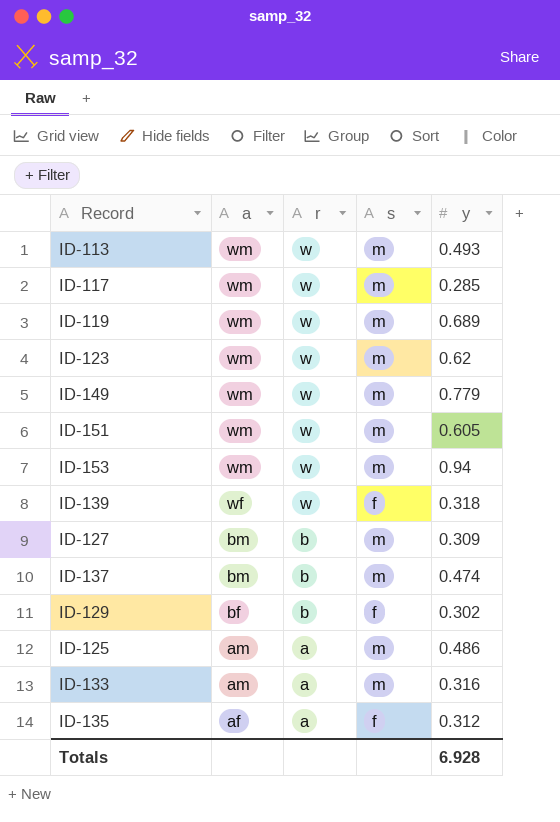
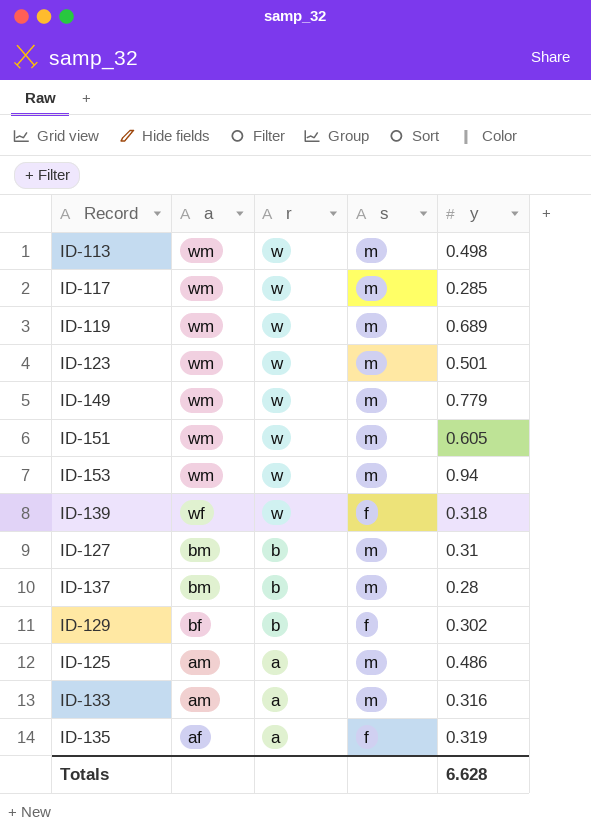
ID-113 | y: 0.493 -> 0.498
ID-123 | y: 0.62 -> 0.501
ID-127 | y: 0.309 -> 0.31
ID-137 | y: 0.474 -> 0.28
ID-135 | y: 0.312 -> 0.319
Totals | y: 6.928 -> 6.628

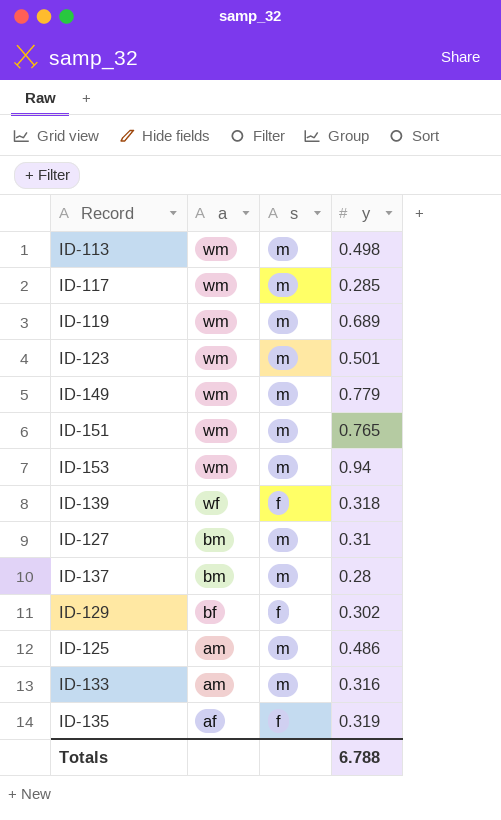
column r | position: 3 -> none
ID-151 | y: 0.605 -> 0.765
Totals | y: 6.628 -> 6.788

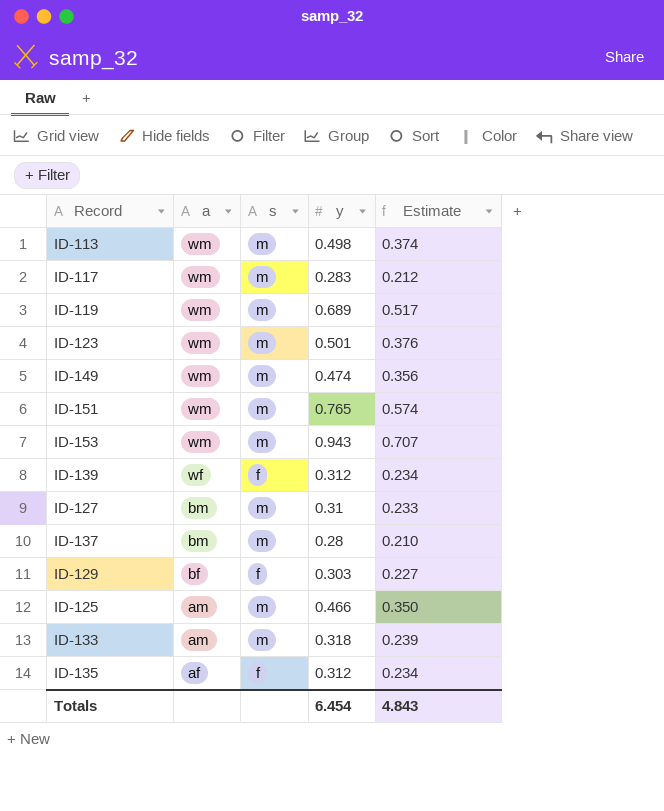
column Estimate | formula: none -> [y] * 0.75
ID-117 | y: 0.285 -> 0.283
ID-149 | y: 0.779 -> 0.474
ID-153 | y: 0.94 -> 0.943
ID-139 | y: 0.318 -> 0.312
ID-129 | y: 0.302 -> 0.303
ID-125 | y: 0.486 -> 0.466
ID-133 | y: 0.316 -> 0.318
ID-135 | y: 0.319 -> 0.312
Totals | y: 6.788 -> 6.454

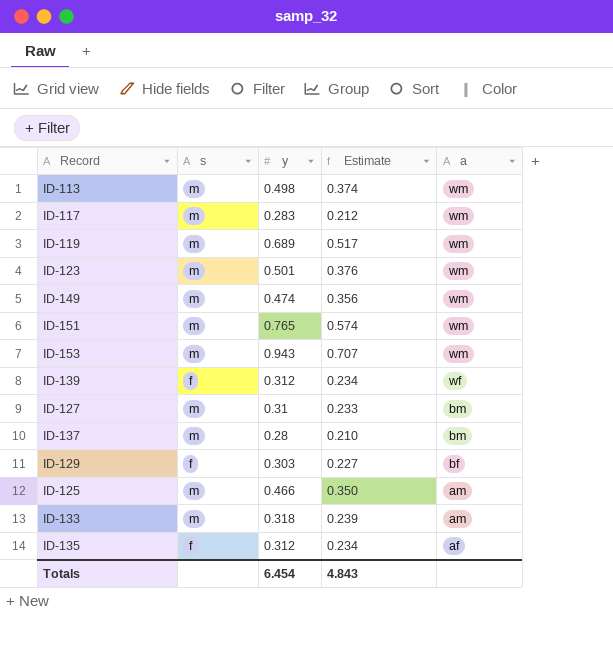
column a | position: 2 -> 5

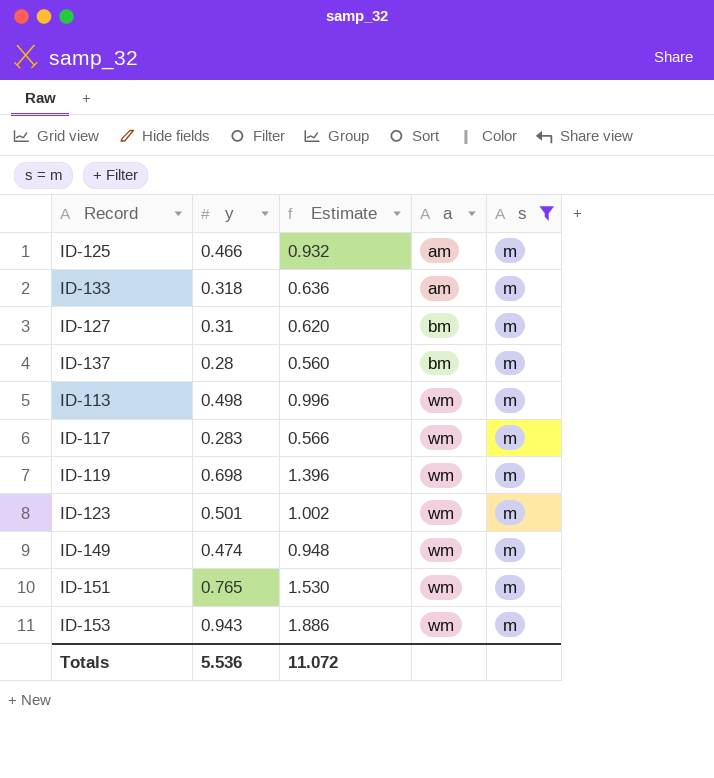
filter: none -> s = m
row order: a descending -> a ascending
column Estimate | formula: [y] * 0.75 -> [y] * 2
column s | position: 2 -> 5
ID-119 | y: 0.689 -> 0.698
Totals | y: 6.454 -> 5.536
Totals | Estimate: 4.843 -> 11.072

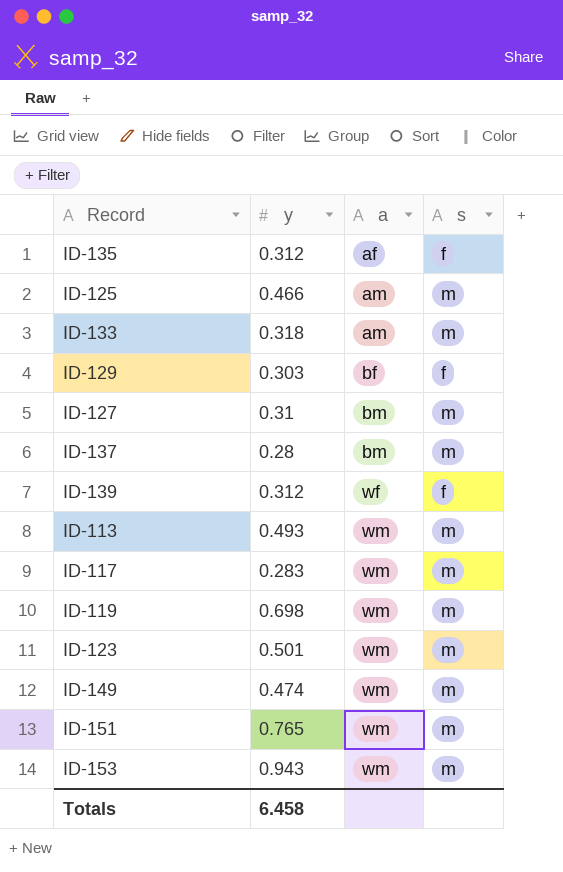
filter: s = m -> none
column Estimate | formula: [y] * 2 -> none
ID-113 | y: 0.498 -> 0.493
Totals | y: 5.536 -> 6.458

